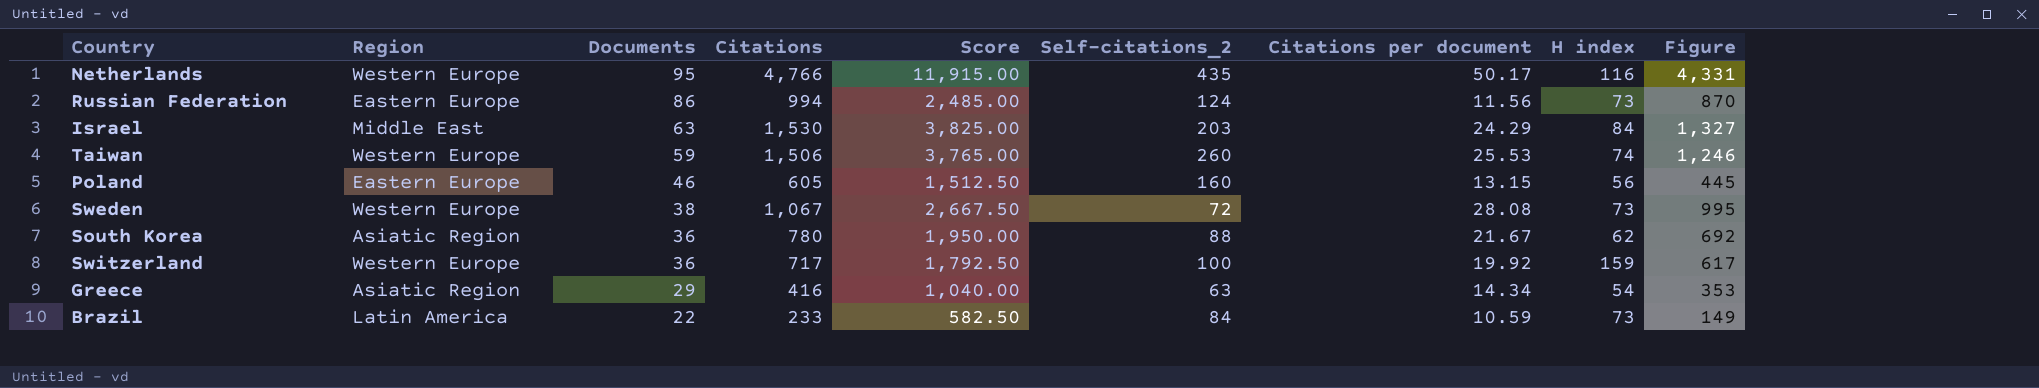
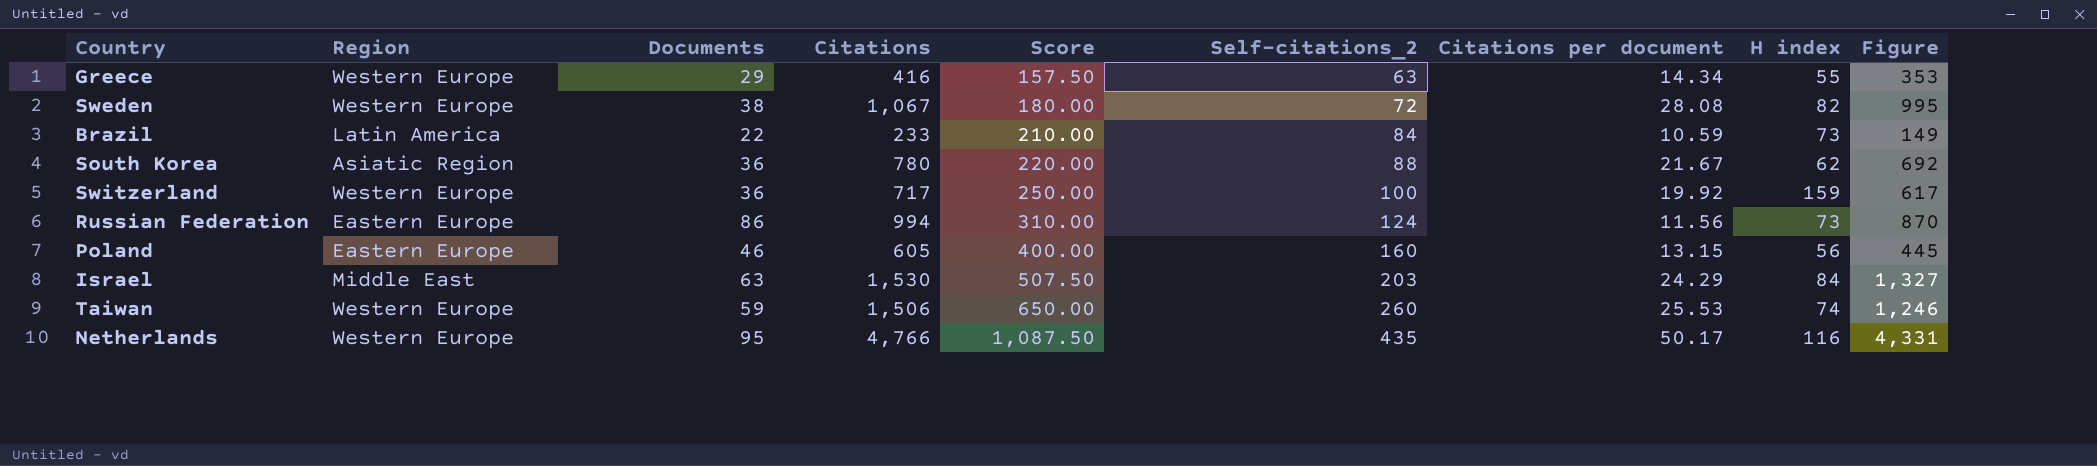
row order: Documents descending -> Score ascending
column Score | formula: [Citations] * 2.5 -> [Self-citations_2] * 2.5
Greece | Region: Asiatic Region -> Western Europe
Greece | H index: 54 -> 55
Sweden | H index: 73 -> 82

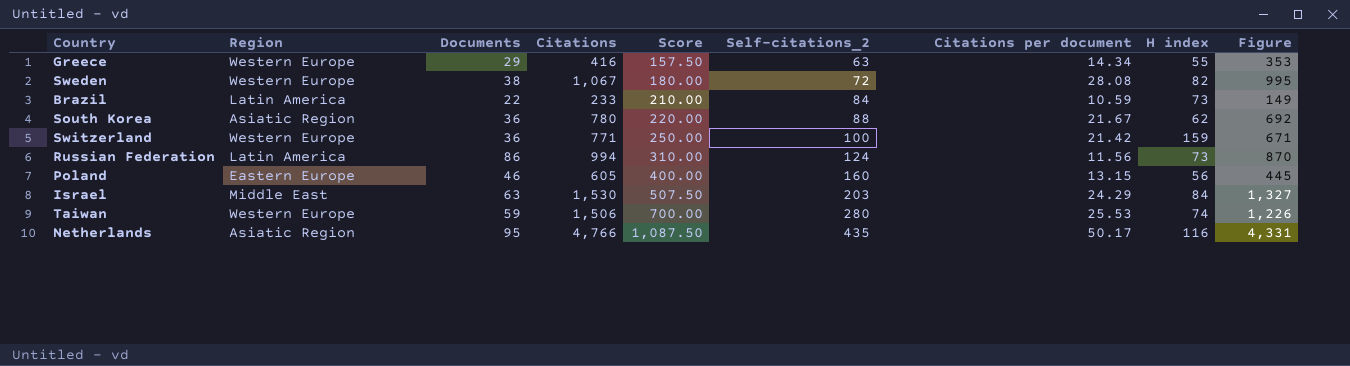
Switzerland | Citations: 717 -> 771
Switzerland | Citations per document: 19.92 -> 21.42
Switzerland | Figure: 617 -> 671
Russian Federation | Region: Eastern Europe -> Latin America
Taiwan | Score: 650.00 -> 700.00
Taiwan | Self-citations_2: 260 -> 280
Taiwan | Figure: 1,246 -> 1,226
Netherlands | Region: Western Europe -> Asiatic Region

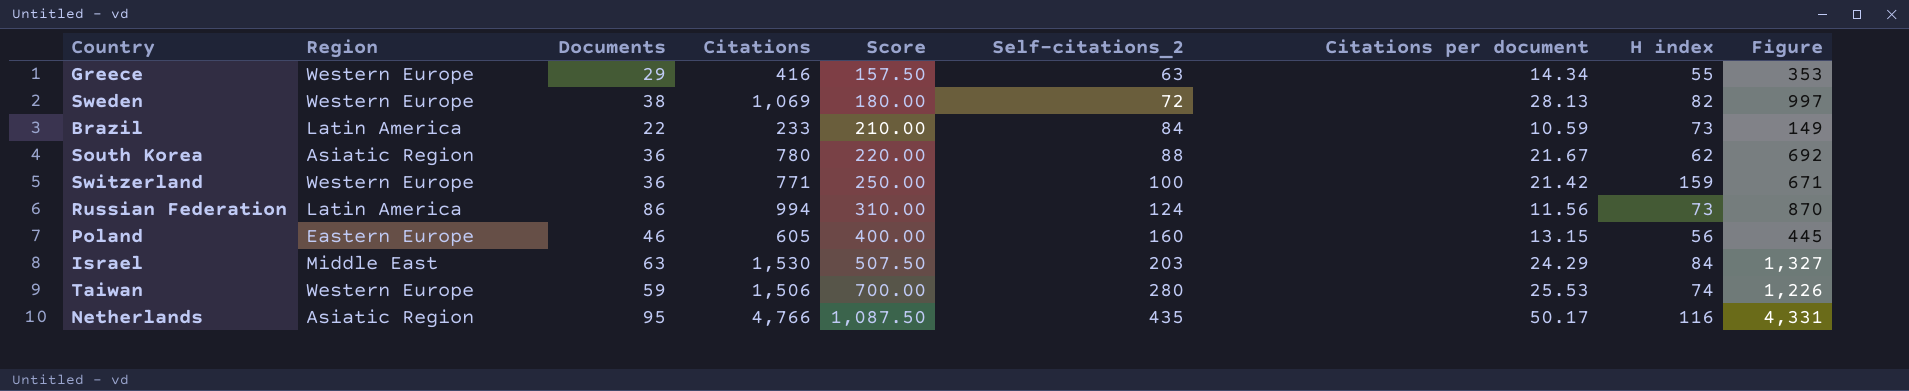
Sweden | Citations: 1,067 -> 1,069
Sweden | Citations per document: 28.08 -> 28.13
Sweden | Figure: 995 -> 997

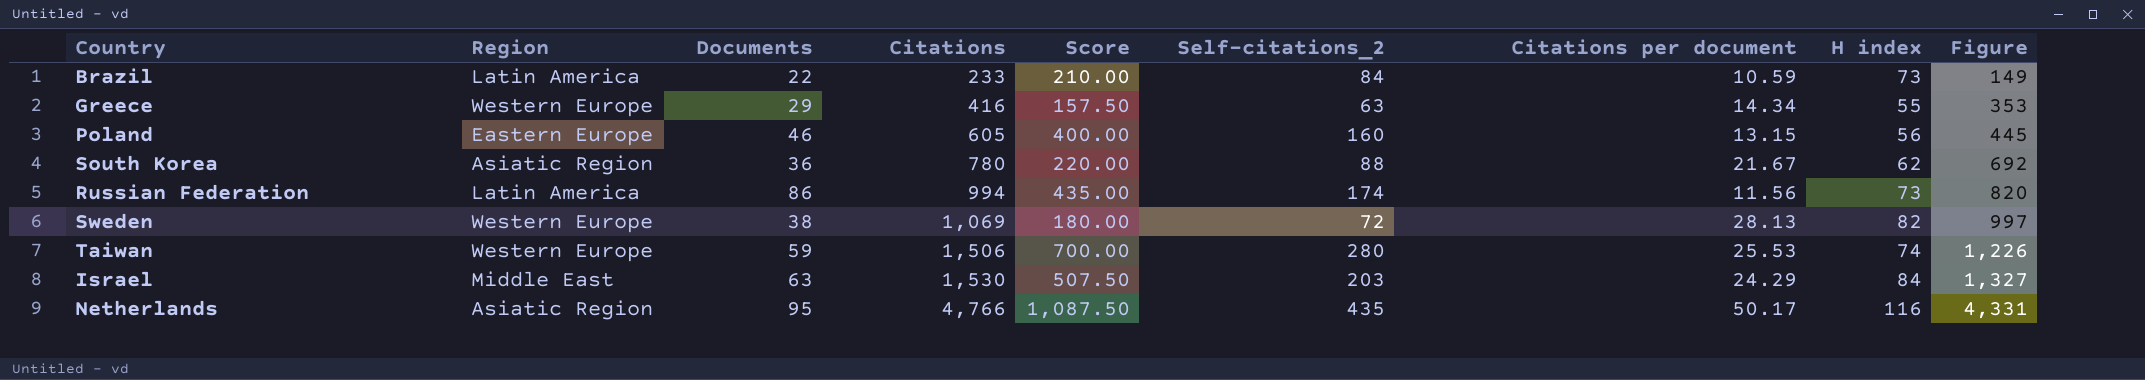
row order: Score ascending -> Citations ascending
row Switzerland: Western Europe | 36 | 771 | 250.00 | 100 | 21.42 | 159 | 671 -> none
Russian Federation | Score: 310.00 -> 435.00
Russian Federation | Self-citations_2: 124 -> 174
Russian Federation | Figure: 870 -> 820

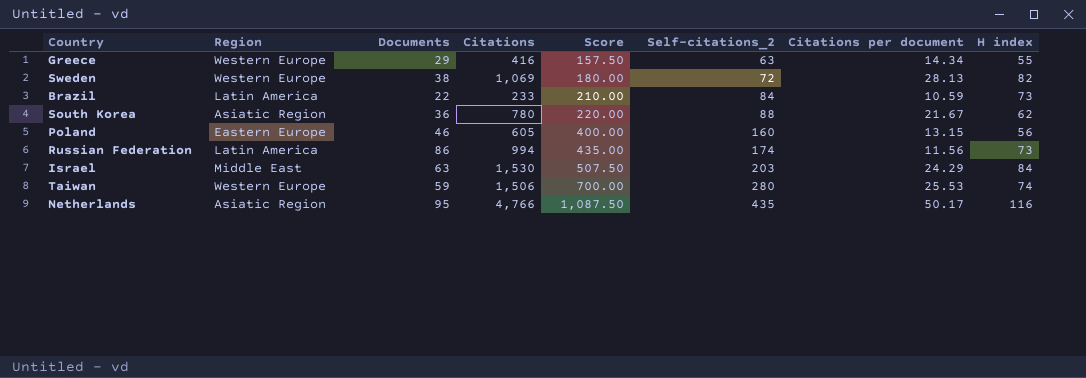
row order: Citations ascending -> Score ascending
column Figure | formula: [Citations] - [Self-citations_2] -> none

